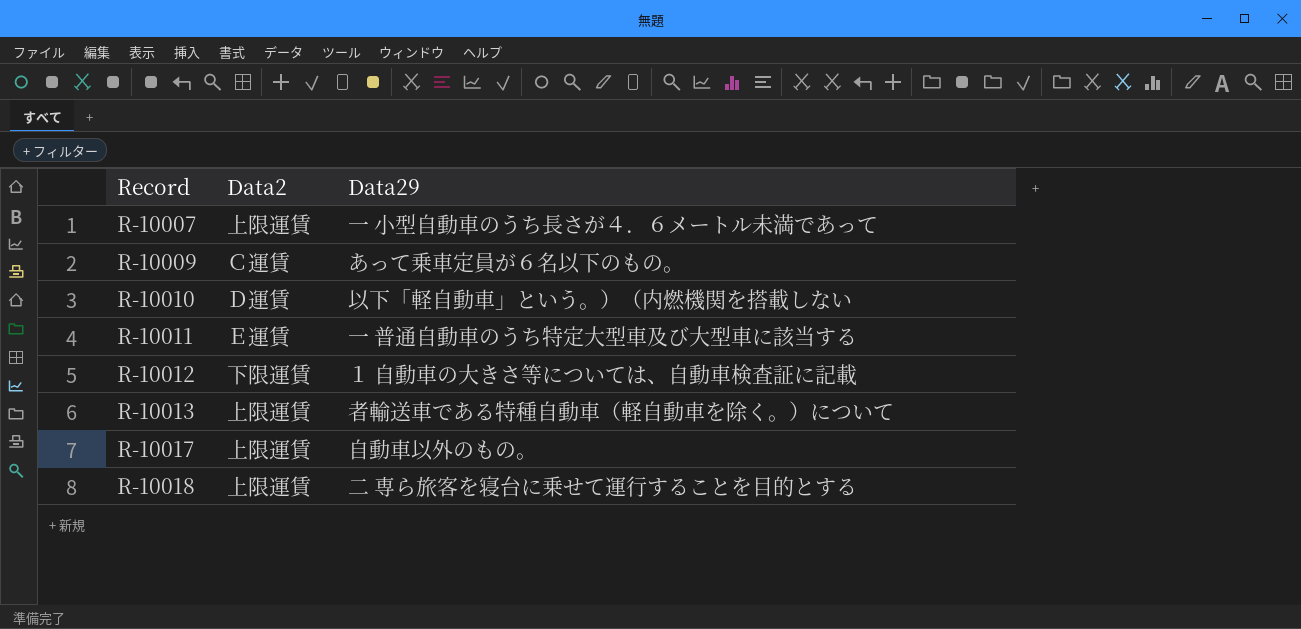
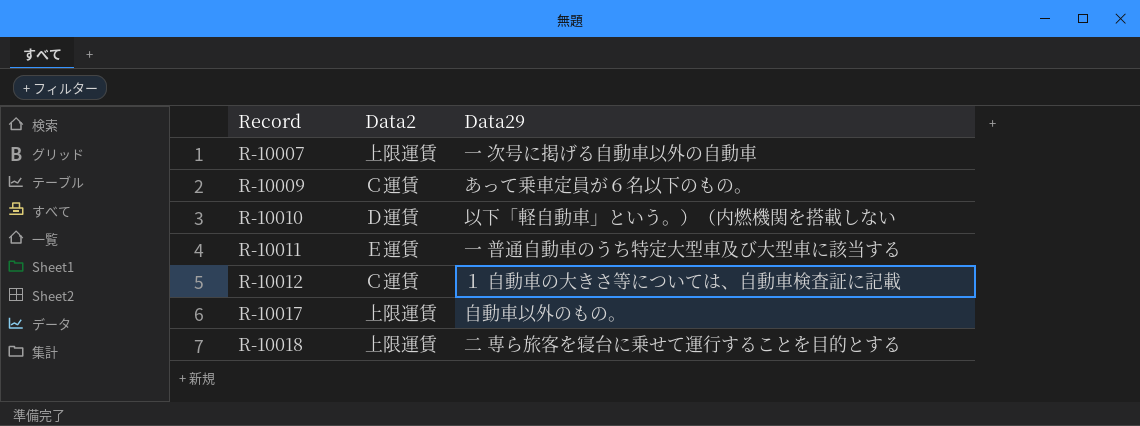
row R-10013: 上限運賃 | 者輸送車である特種自動車（軽自動車を除く。）について -> none
R-10007 | Data29: 一 小型自動車のうち長さが４．６メートル未満であって -> 一 次号に掲げる自動車以外の自動車
R-10012 | Data2: 下限運賃 -> Ｃ運賃

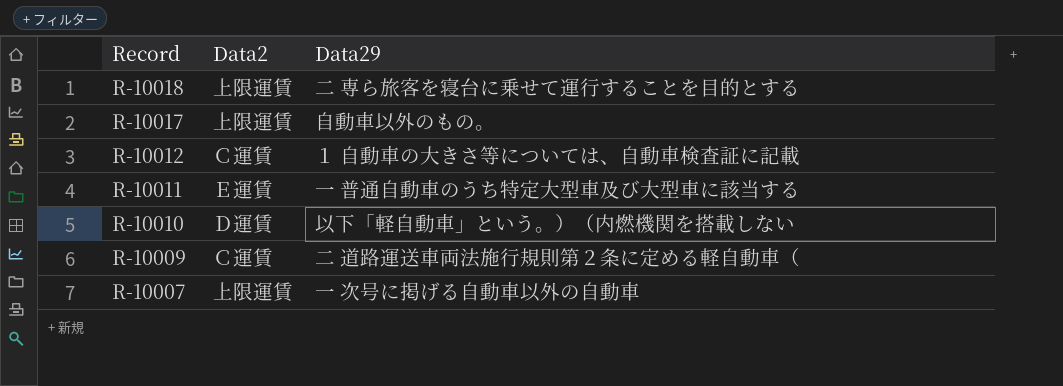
row order: Record ascending -> Record descending
R-10009 | Data29: あって乗車定員が６名以下のもの。 -> 二 道路運送車両法施行規則第２条に定める軽自動車（

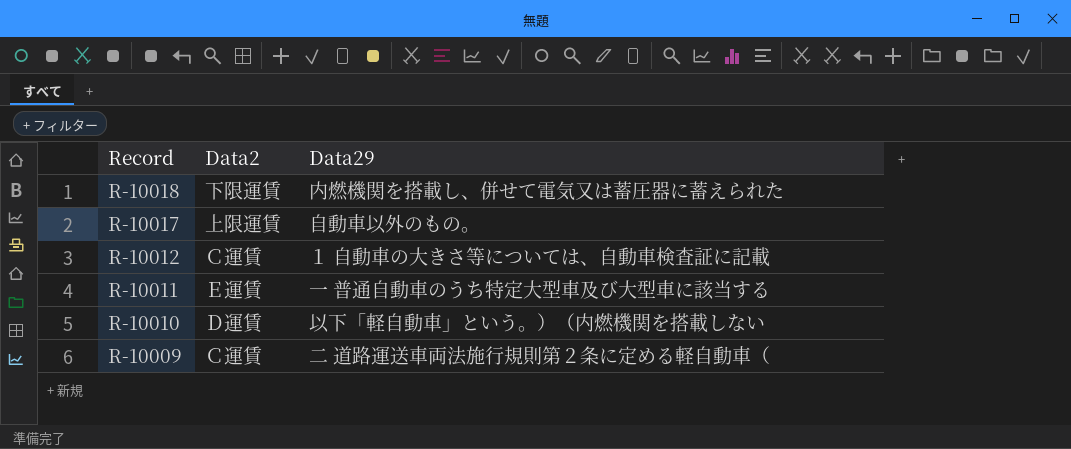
row R-10007: 上限運賃 | 一 次号に掲げる自動車以外の自動車 -> none
R-10018 | Data2: 上限運賃 -> 下限運賃
R-10018 | Data29: 二 専ら旅客を寝台に乗せて運行することを目的とする -> 内燃機関を搭載し、併せて電気又は蓄圧器に蓄えられた

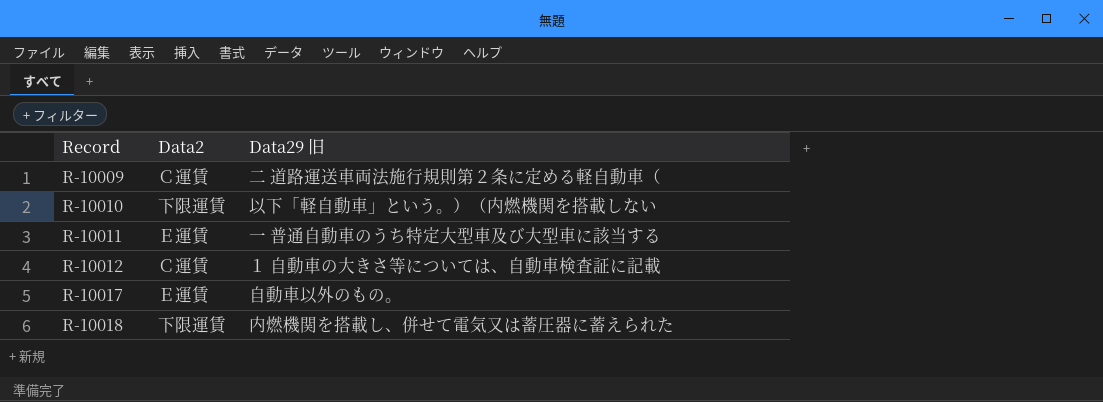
row order: Record descending -> Record ascending
column name: Data29 -> Data29 旧
R-10010 | Data2: Ｄ運賃 -> 下限運賃
R-10017 | Data2: 上限運賃 -> Ｅ運賃

